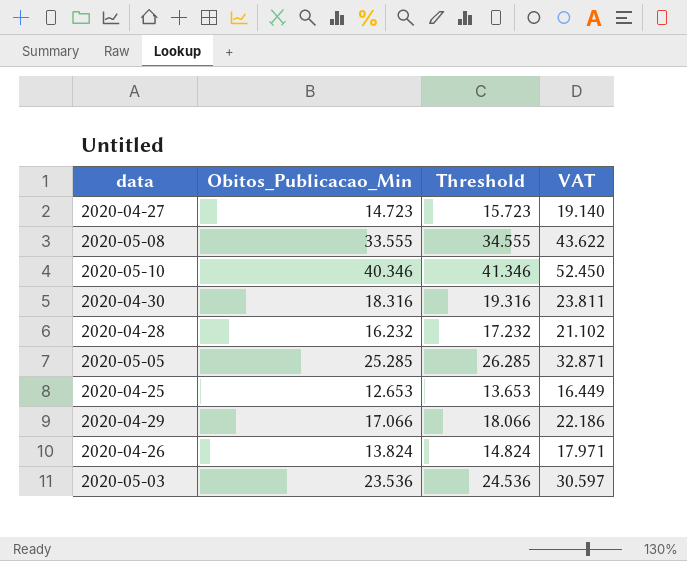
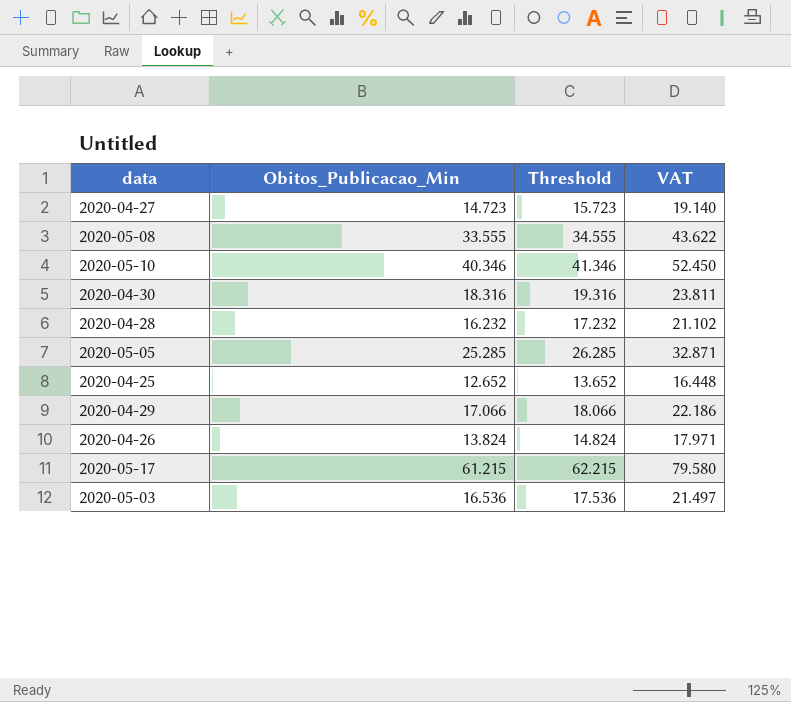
2020-04-25 | Obitos_Publicacao_Min: 12.653 -> 12.652
2020-04-25 | Threshold: 13.653 -> 13.652
2020-04-25 | VAT: 16.449 -> 16.448
row 2020-05-17: none -> 61.215 | 62.215 | 79.580
2020-05-03 | Obitos_Publicacao_Min: 23.536 -> 16.536
2020-05-03 | Threshold: 24.536 -> 17.536
2020-05-03 | VAT: 30.597 -> 21.497

